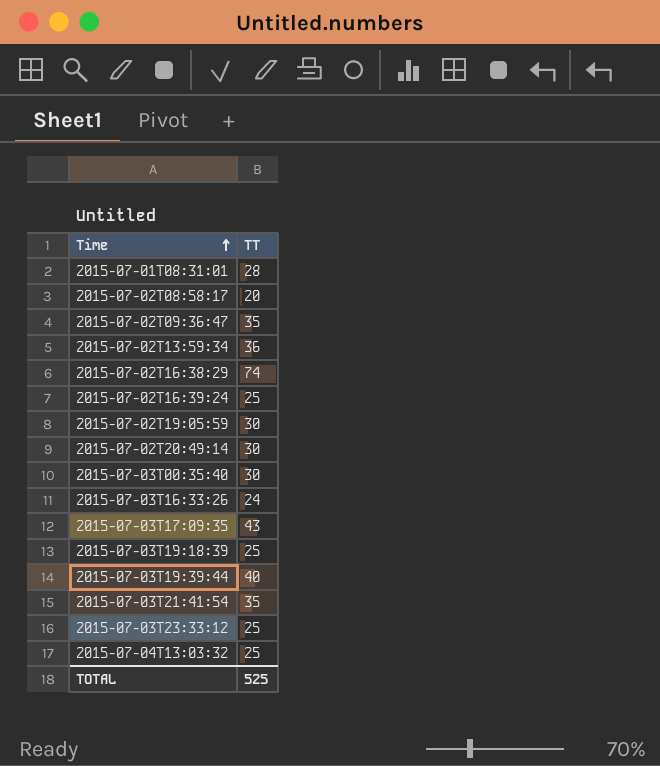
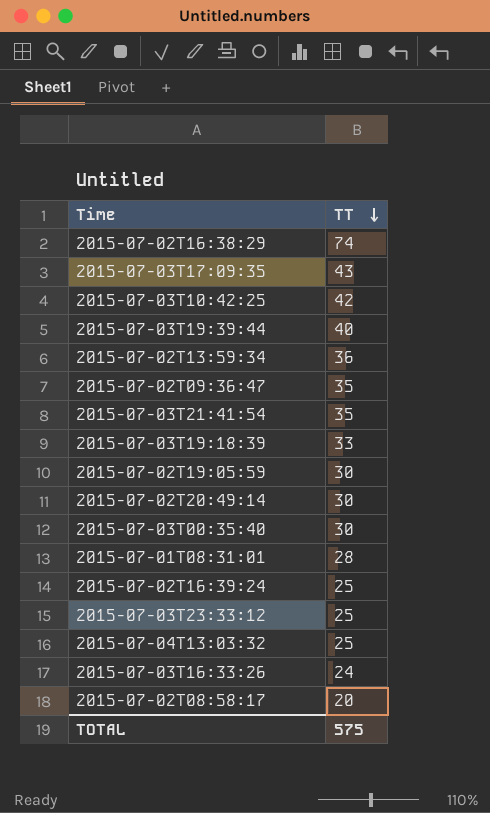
row order: Time ascending -> TT descending
row 2015-07-03T10:42:25: none -> 42
2015-07-03T19:18:39 | TT: 25 -> 33
TOTAL | TT: 525 -> 575

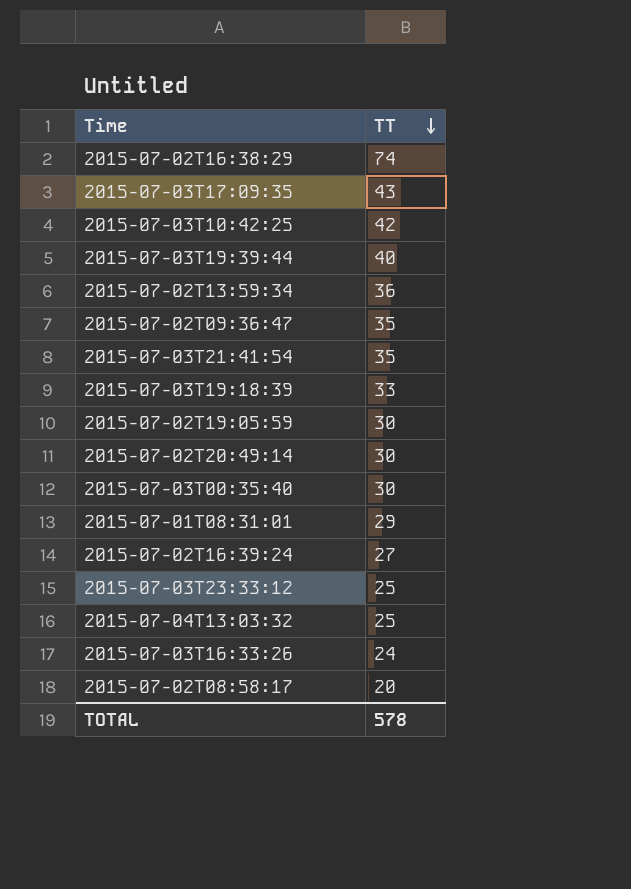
2015-07-01T08:31:01 | TT: 28 -> 29
2015-07-02T16:39:24 | TT: 25 -> 27
TOTAL | TT: 575 -> 578

